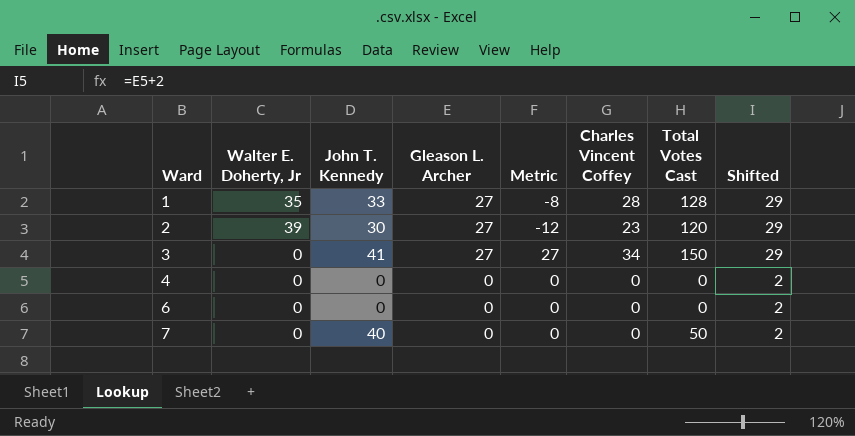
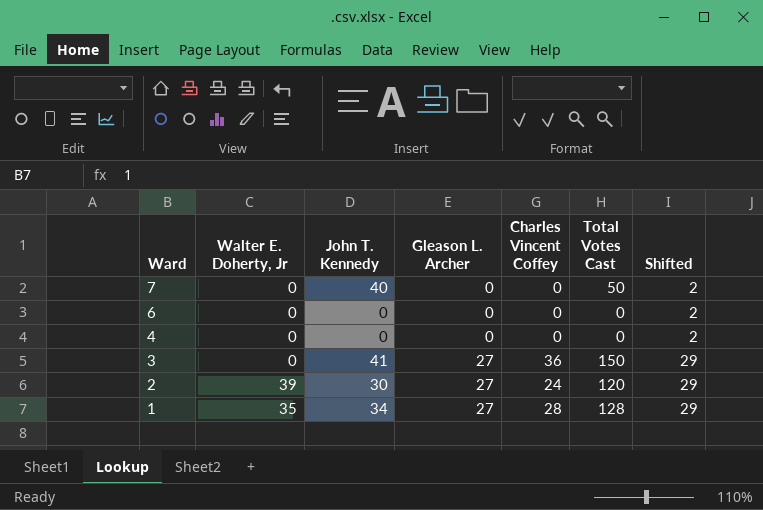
row order: Ward ascending -> Ward descending
column Metric | formula: [Gleason L. Archer] - [Walter E. Doherty, Jr] -> none
3 | Charles Vincent Coffey: 34 -> 36
2 | Charles Vincent Coffey: 23 -> 24
1 | John T. Kennedy: 33 -> 34

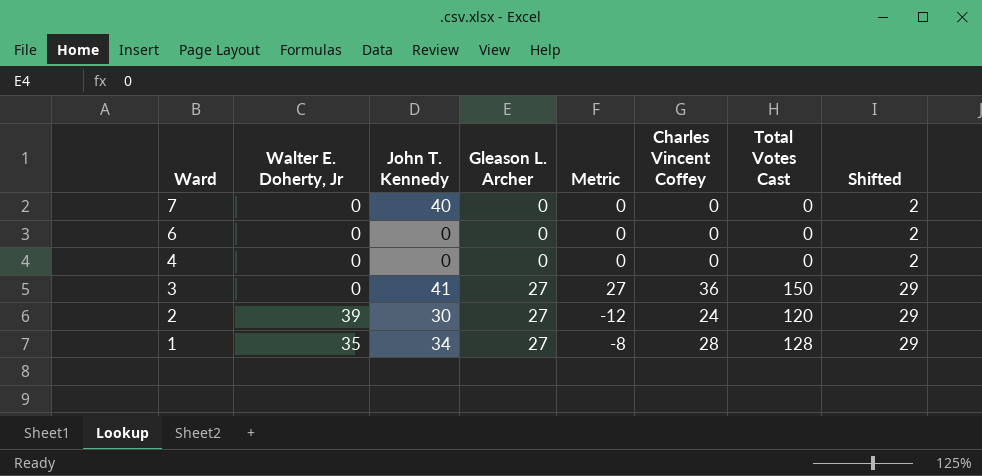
column Metric | formula: none -> [Gleason L. Archer] - [Walter E. Doherty, Jr]
7 | Total Votes Cast: 50 -> 0

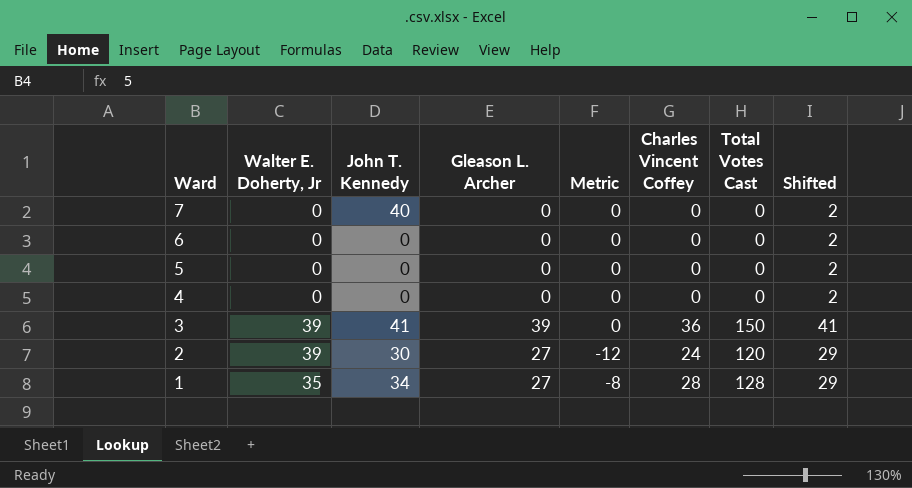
row 5: none -> 0 | 0 | 0 | 0 | 0 | 0 | 2
3 | Walter E. Doherty, Jr: 0 -> 39
3 | Gleason L. Archer: 27 -> 39
3 | Metric: 27 -> 0
3 | Shifted: 29 -> 41

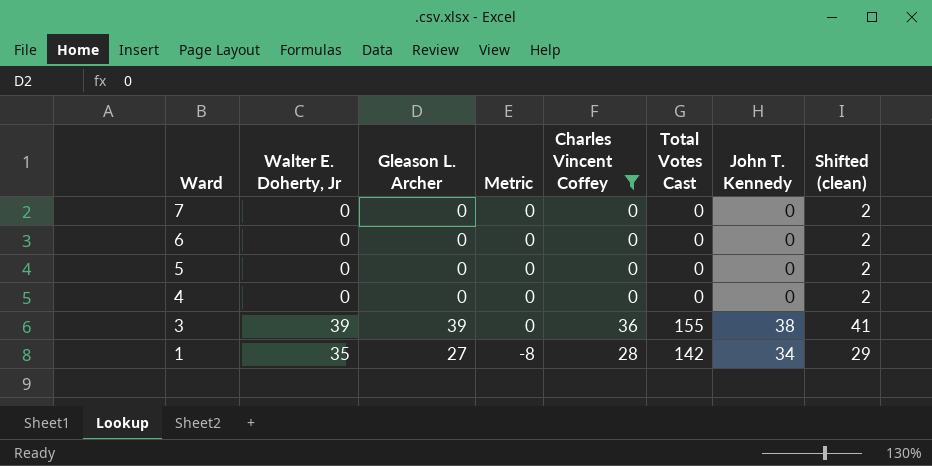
filter: none -> Charles Vincent Coffey != 24
column John T. Kennedy | position: 3 -> 7
column name: Shifted -> Shifted (clean)
7 | John T. Kennedy: 40 -> 0
3 | Total Votes Cast: 150 -> 155
3 | John T. Kennedy: 41 -> 38
1 | Total Votes Cast: 128 -> 142

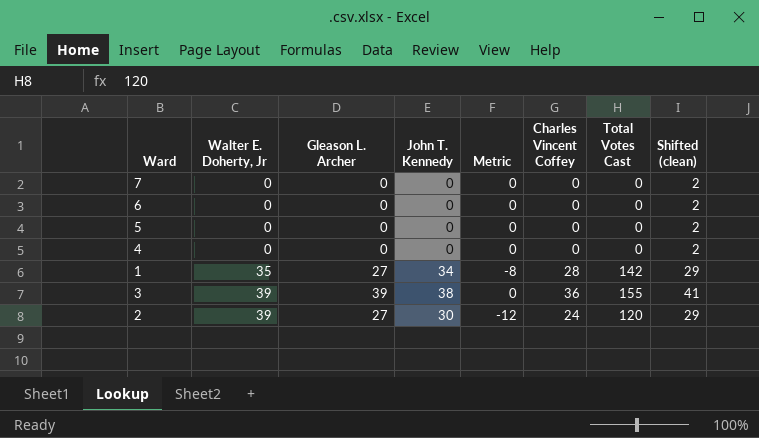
filter: Charles Vincent Coffey != 24 -> none
row order: Ward descending -> Walter E. Doherty, Jr ascending
column John T. Kennedy | position: 7 -> 4

